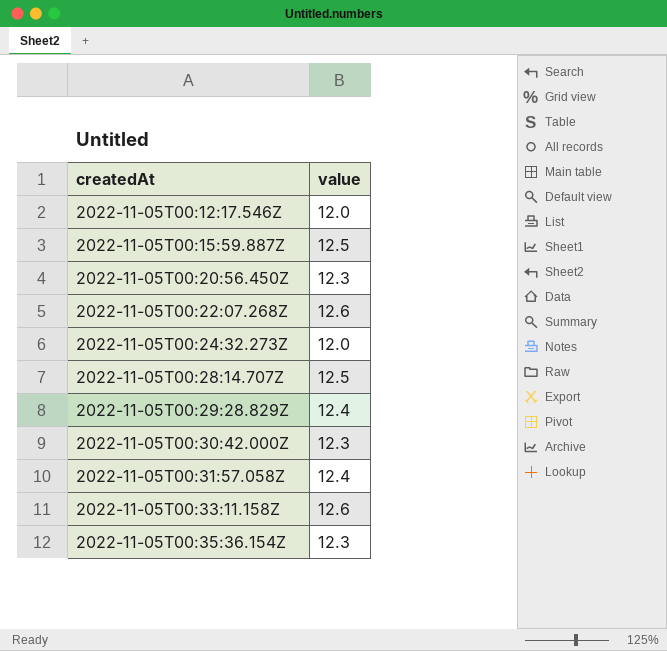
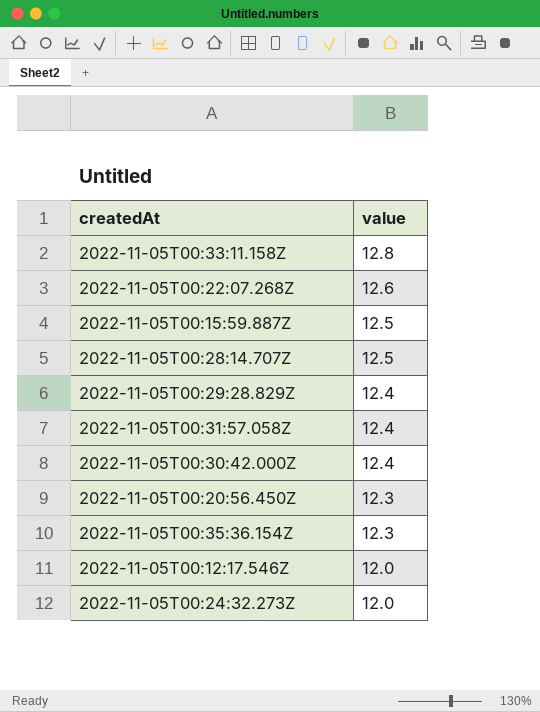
row order: createdAt ascending -> value descending
2022-11-05T00:33:11.158Z | value: 12.6 -> 12.8
2022-11-05T00:30:42.000Z | value: 12.3 -> 12.4

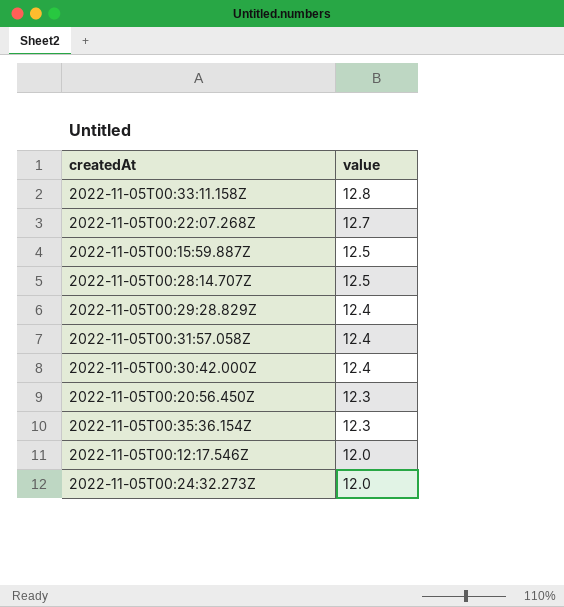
2022-11-05T00:22:07.268Z | value: 12.6 -> 12.7

